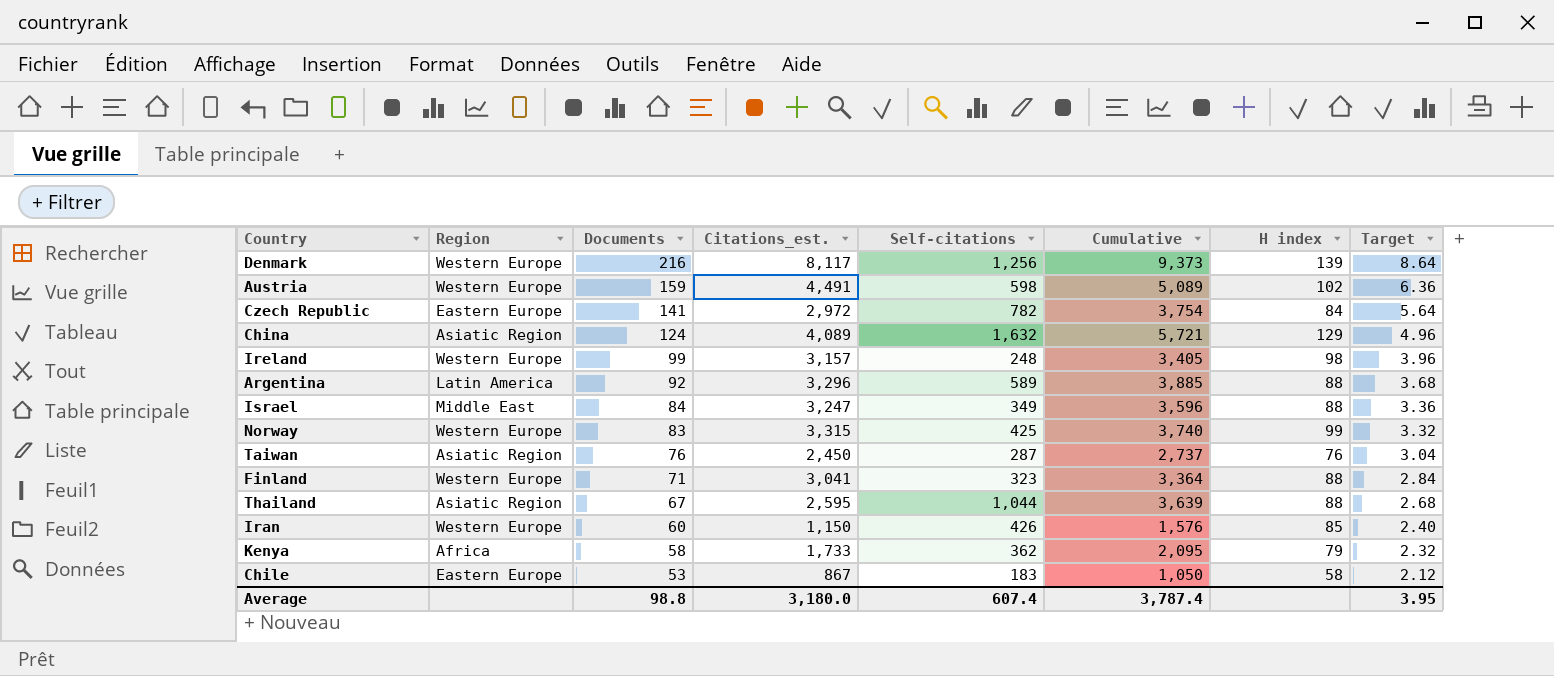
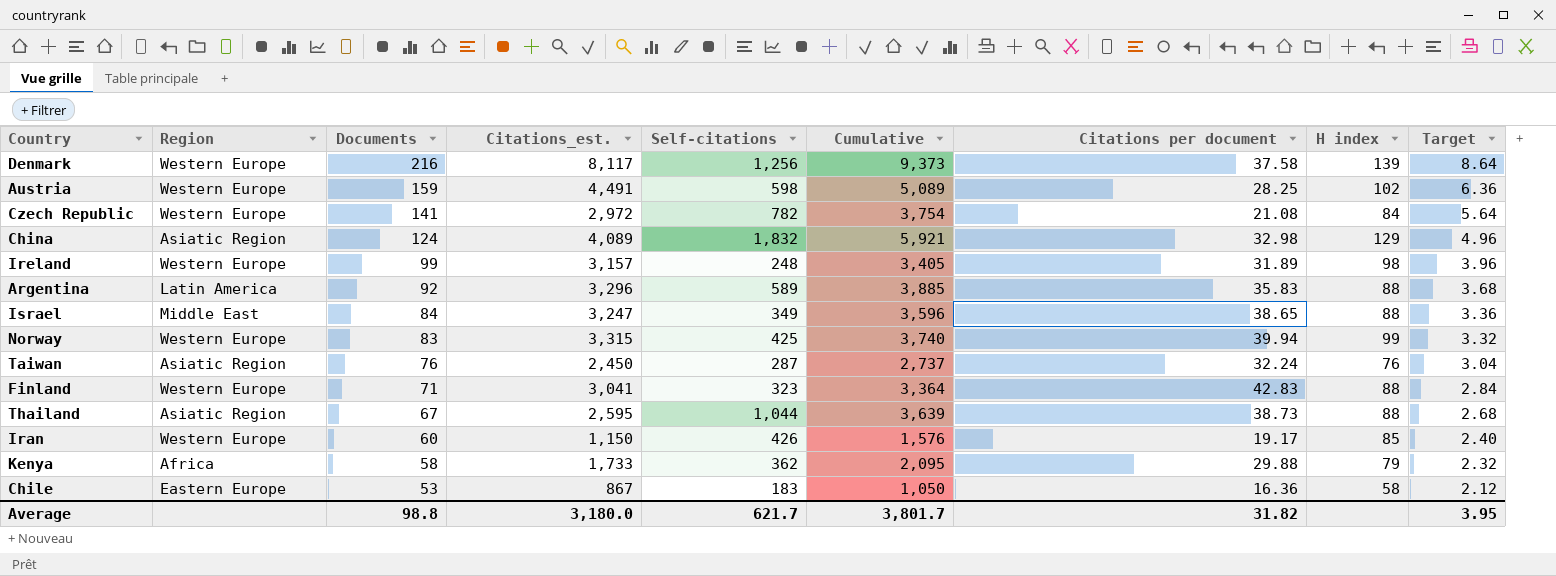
column Citations per document | formula: none -> [Citations_est.] / [Documents]
Czech Republic | Region: Eastern Europe -> Western Europe
China | Self-citations: 1,632 -> 1,832
China | Cumulative: 5,721 -> 5,921
Average | Self-citations: 607.4 -> 621.7
Average | Cumulative: 3,787.4 -> 3,801.7

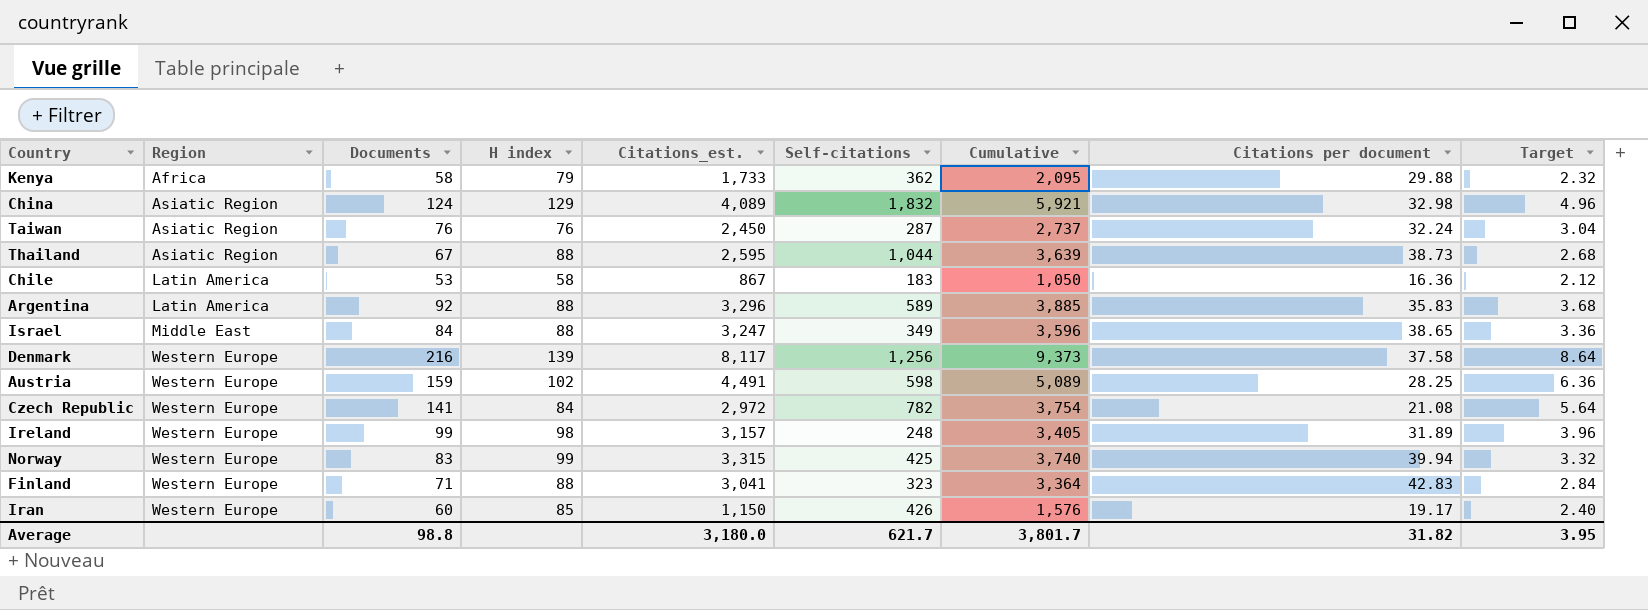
row order: Documents descending -> Region ascending
column H index | position: 8 -> 4
Chile | Region: Eastern Europe -> Latin America

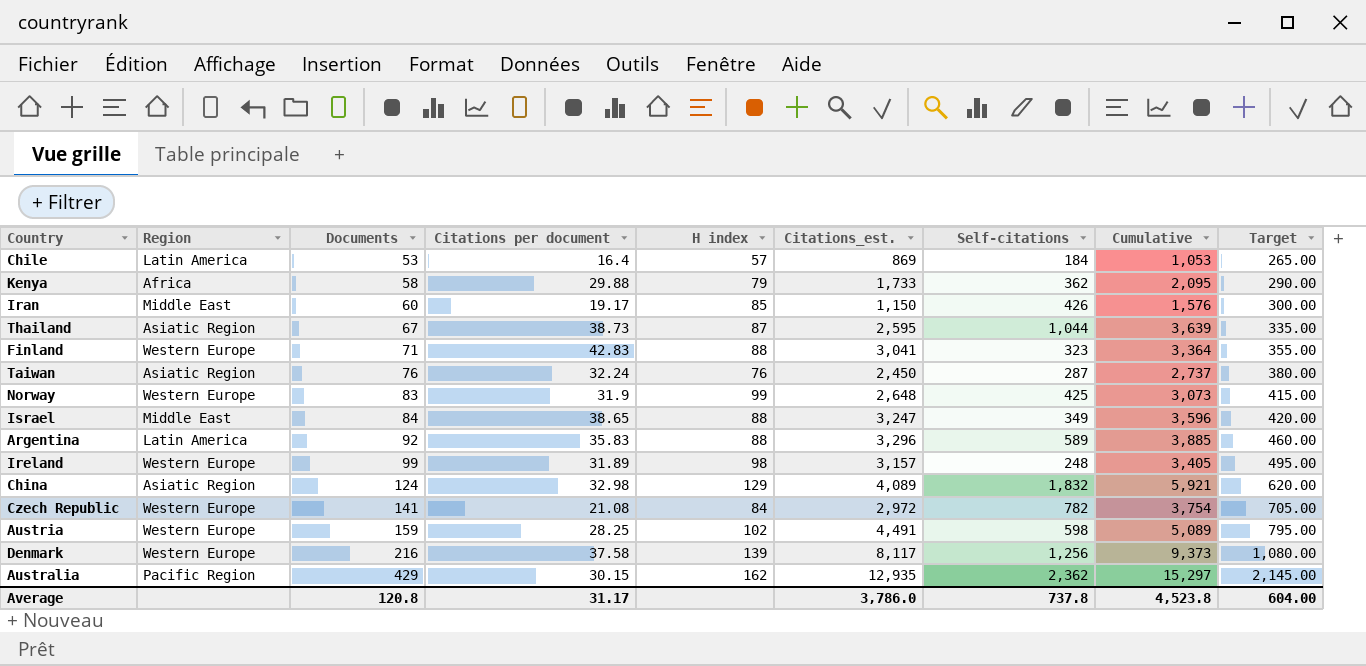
row order: Region ascending -> Documents ascending
column Citations per document | position: 8 -> 4
column Target | formula: [Documents] * 0.04 -> [Documents] * 5
Chile | Citations per document: 16.36 -> 16.4
Chile | H index: 58 -> 57
Chile | Citations_est.: 867 -> 869
Chile | Self-citations: 183 -> 184
Chile | Cumulative: 1,050 -> 1,053
Iran | Region: Western Europe -> Middle East
Thailand | H index: 88 -> 87
Norway | Citations per document: 39.94 -> 31.9
Norway | Citations_est.: 3,315 -> 2,648
Norway | Cumulative: 3,740 -> 3,073
row Australia: none -> Pacific Region | 429 | 30.15 | 162 | 12,935 | 2,362 | 15,297 | 2,145.00
Average | Documents: 98.8 -> 120.8
Average | Citations per document: 31.82 -> 31.17
Average | Citations_est.: 3,180.0 -> 3,786.0
Average | Self-citations: 621.7 -> 737.8
Average | Cumulative: 3,801.7 -> 4,523.8
Average | Target: 3.95 -> 604.00

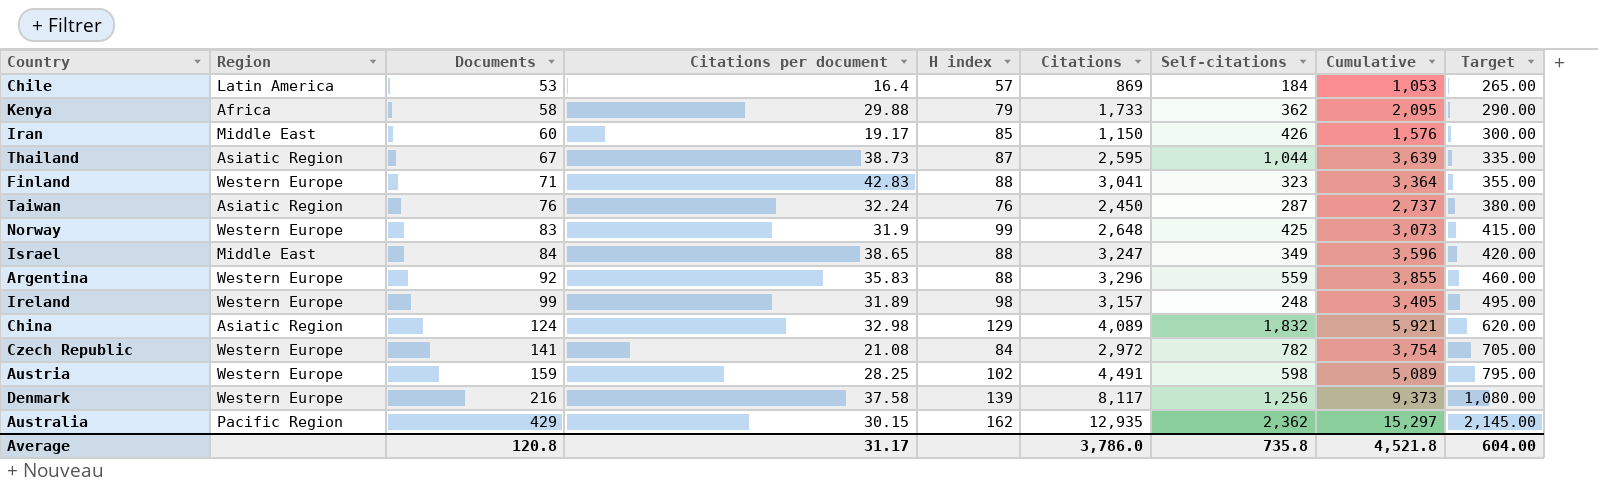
column name: Citations_est. -> Citations
Argentina | Region: Latin America -> Western Europe
Argentina | Self-citations: 589 -> 559
Argentina | Cumulative: 3,885 -> 3,855
Average | Self-citations: 737.8 -> 735.8
Average | Cumulative: 4,523.8 -> 4,521.8

